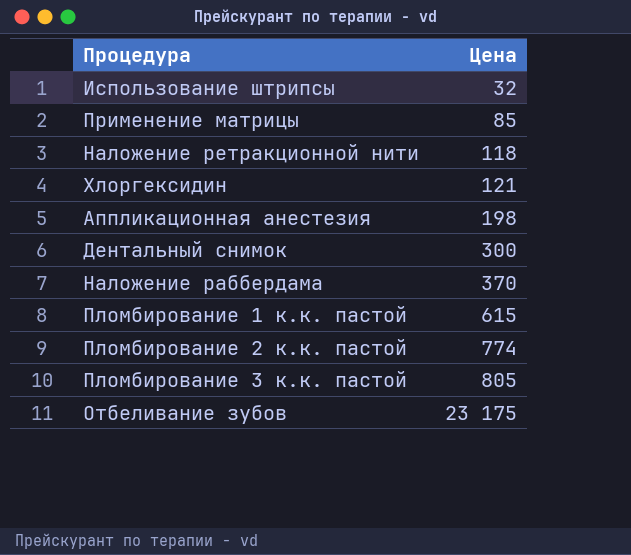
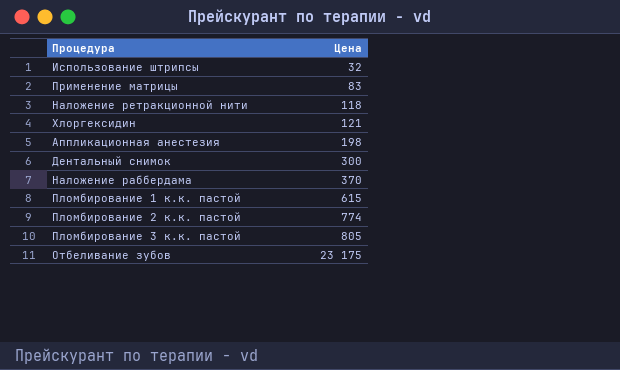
Применение матрицы | Цена: 85 -> 83

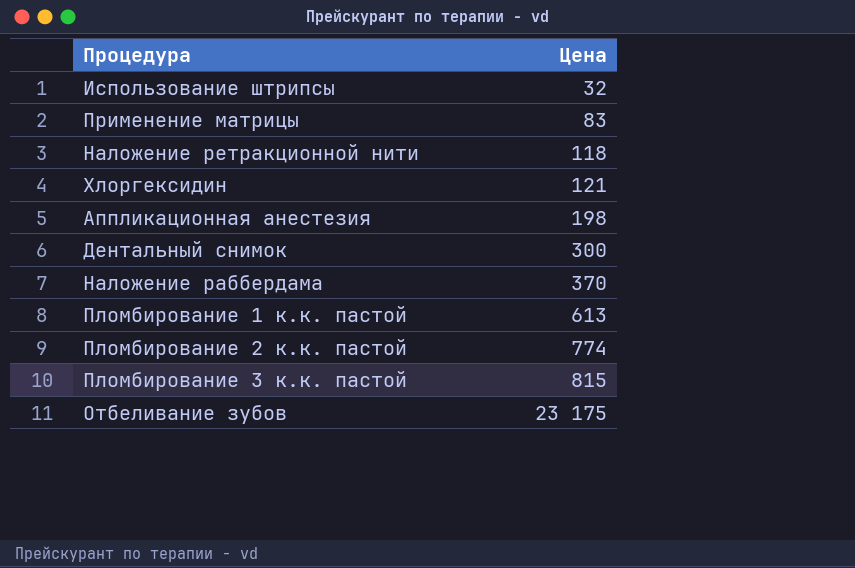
Пломбирование 1 к.к. пастой | Цена: 615 -> 613
Пломбирование 3 к.к. пастой | Цена: 805 -> 815

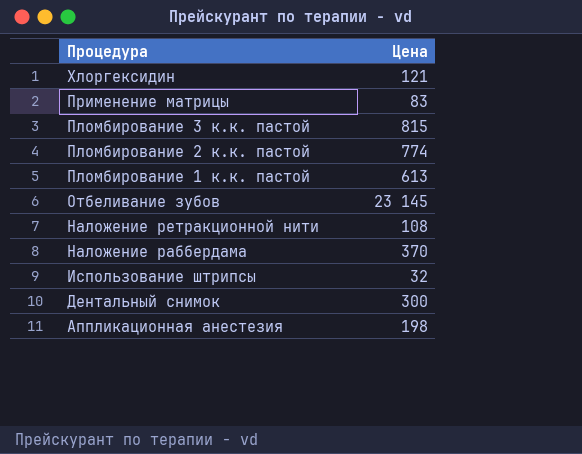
row order: Цена ascending -> Процедура descending
Отбеливание зубов | Цена: 23 175 -> 23 145
Наложение ретракционной нити | Цена: 118 -> 108

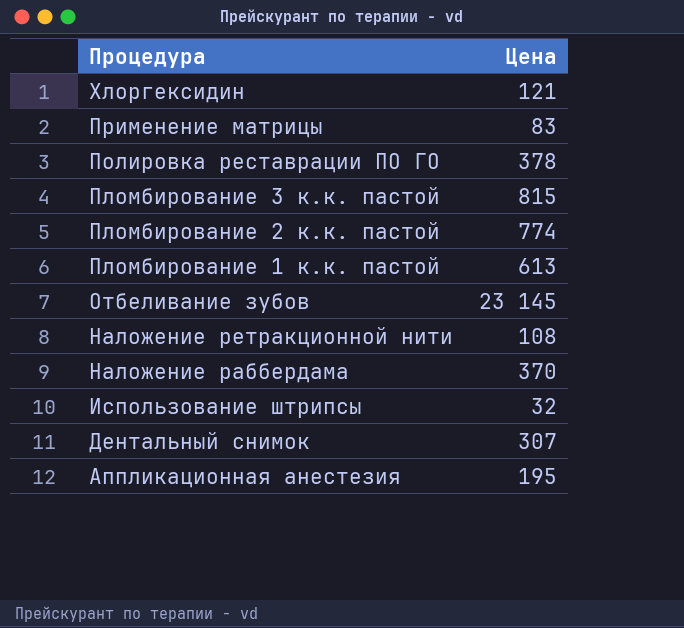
row Полировка реставрации ПО ГО: none -> 378
Дентальный снимок | Цена: 300 -> 307
Аппликационная анестезия | Цена: 198 -> 195

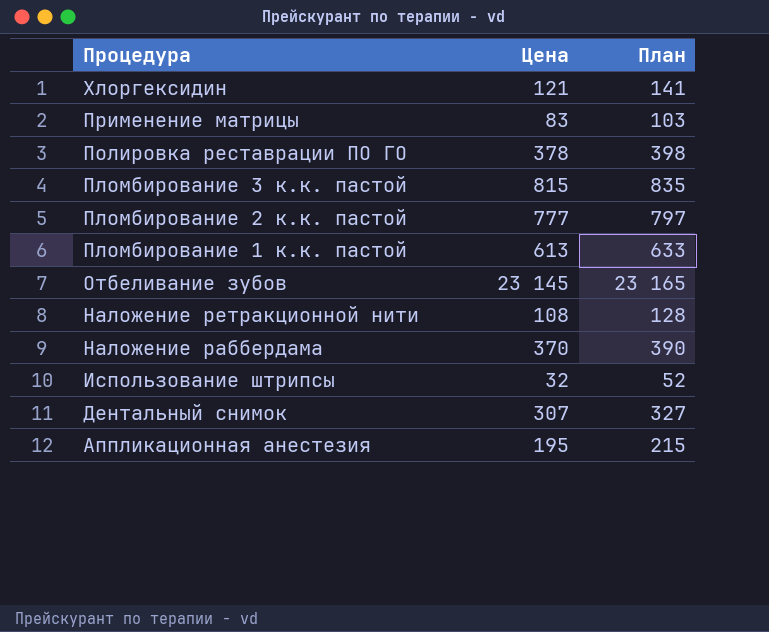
column План | formula: none -> [Цена] + 20
Пломбирование 2 к.к. пастой | Цена: 774 -> 777

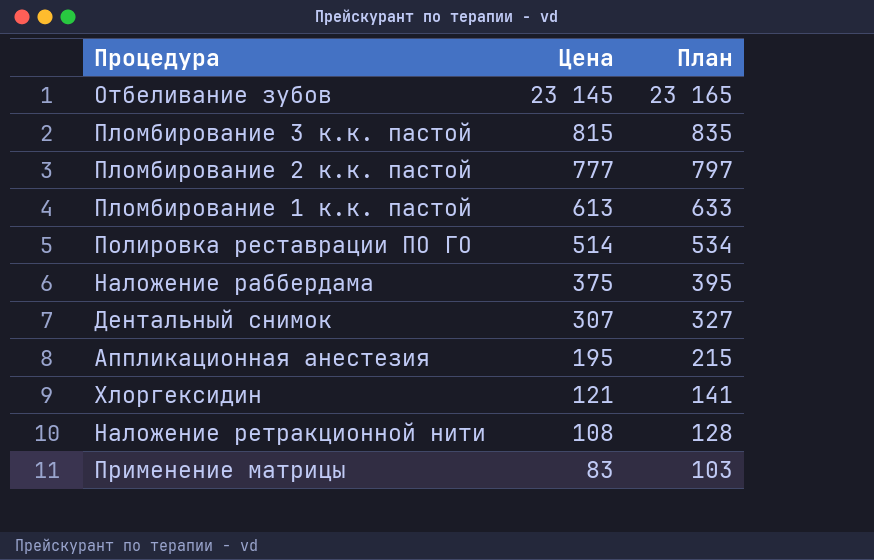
row order: Процедура descending -> Цена descending
row Использование штрипсы: 32 | 52 -> none
Полировка реставрации ПО ГО | Цена: 378 -> 514
Полировка реставрации ПО ГО | План: 398 -> 534
Наложение раббердама | Цена: 370 -> 375
Наложение раббердама | План: 390 -> 395

